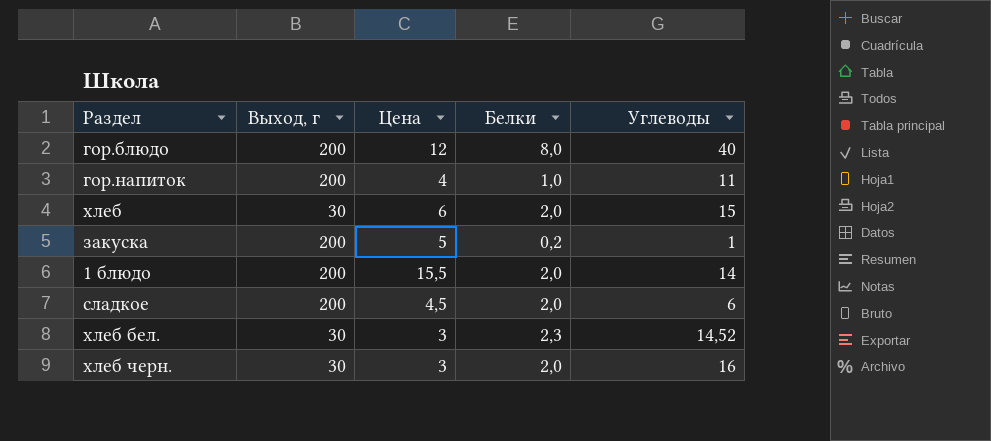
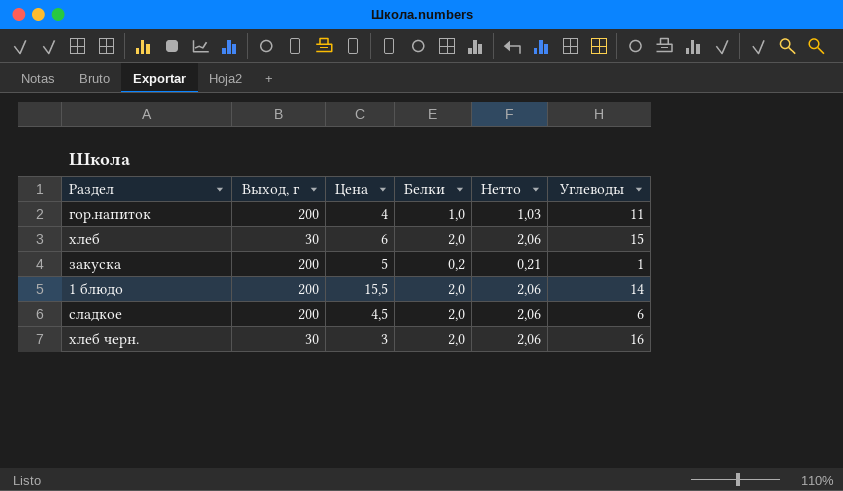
column Нетто | formula: none -> [Белки] * 1,03
row гор.блюдо: 200 | 12 | 8,0 | 40 -> none
row хлеб бел.: 30 | 3 | 2,3 | 14,52 -> none

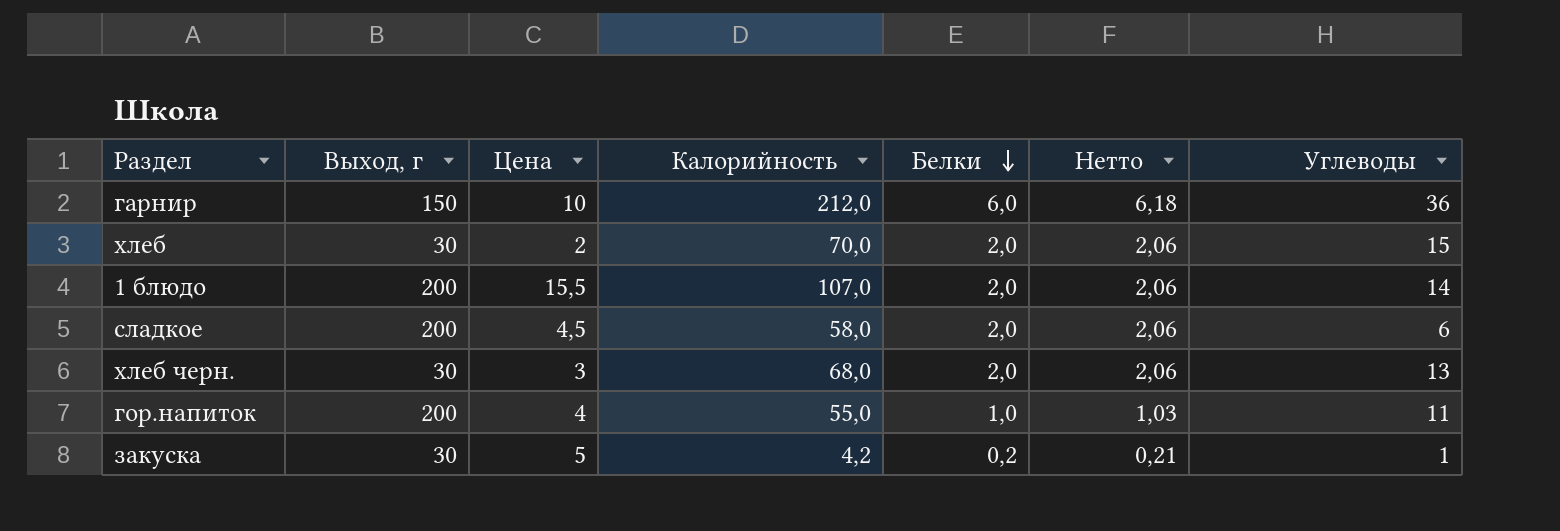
row order: none -> Белки descending
column Калорийность | position: none -> 4
row гарнир: none -> 150 | 10 | 212,0 | 6,0 | 6,18 | 36
хлеб | Цена: 6 -> 2
хлеб черн. | Углеводы: 16 -> 13
закуска | Выход, г: 200 -> 30

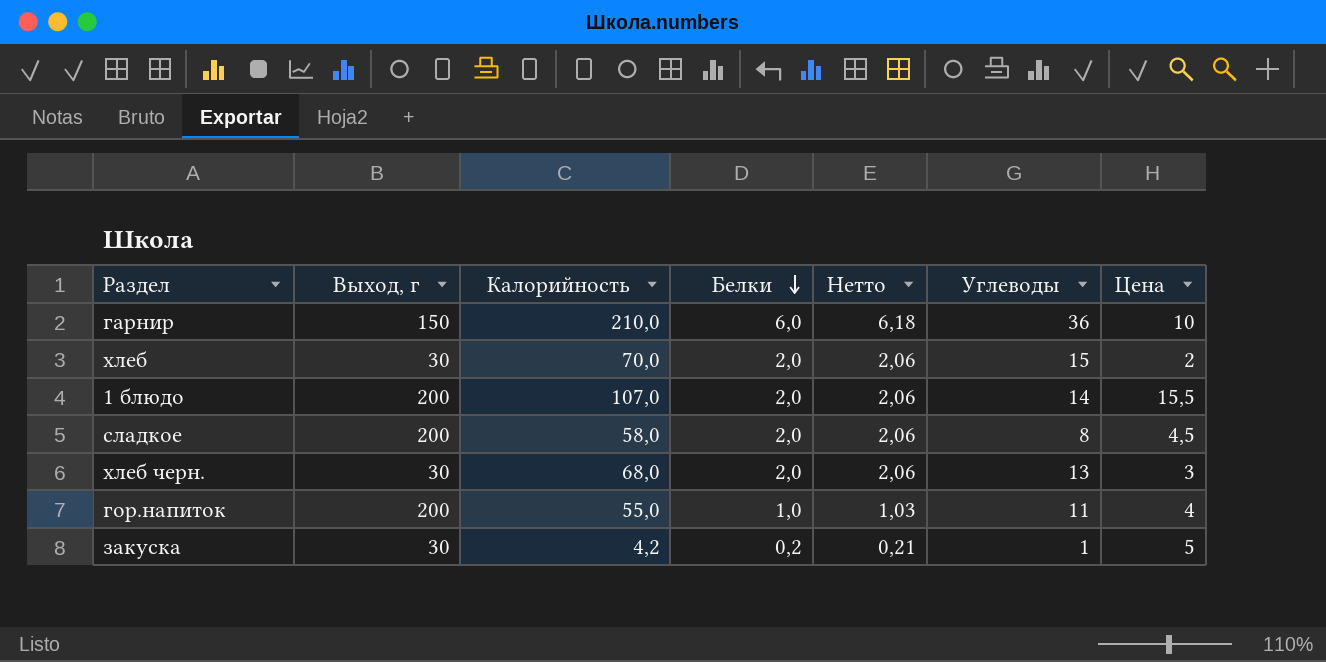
column Цена | position: 3 -> 7
гарнир | Калорийность: 212,0 -> 210,0
сладкое | Углеводы: 6 -> 8

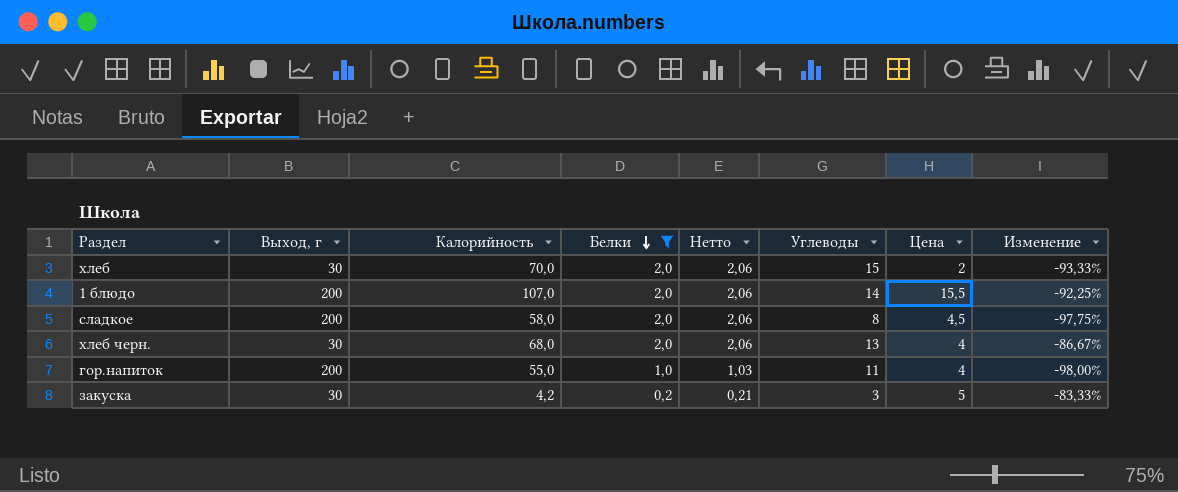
filter: none -> Белки != 6,0
column Изменение | formula: none -> ([Цена] - [Выход, г]) / [Выход, г]
хлеб черн. | Цена: 3 -> 4
закуска | Углеводы: 1 -> 3

